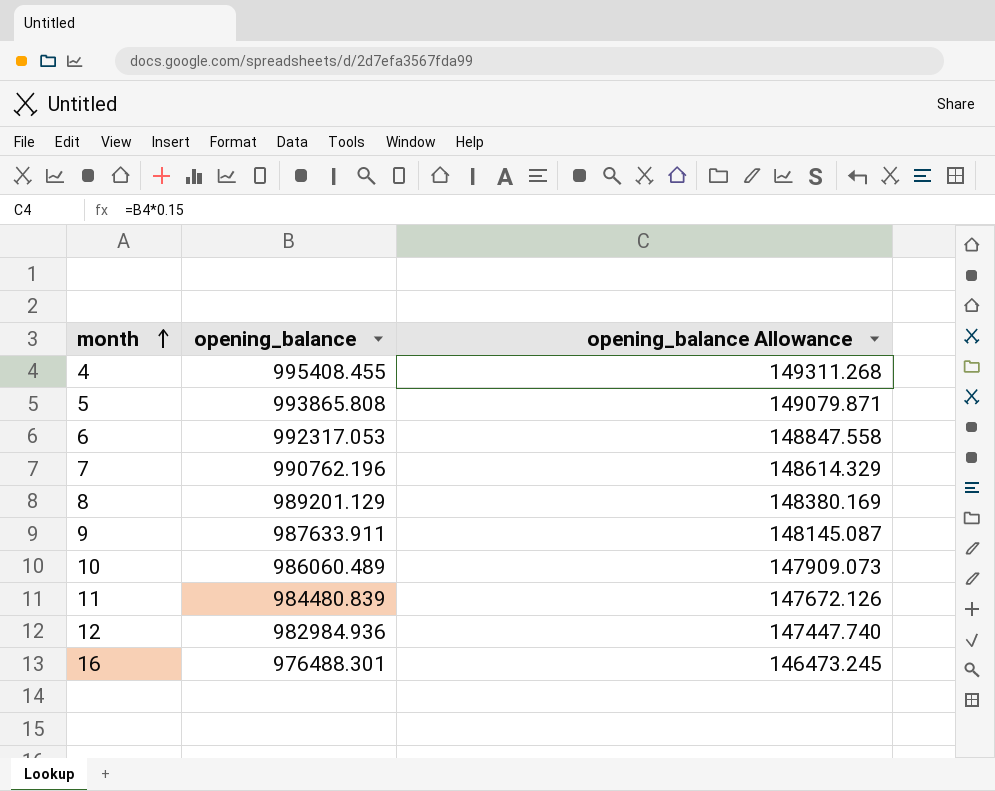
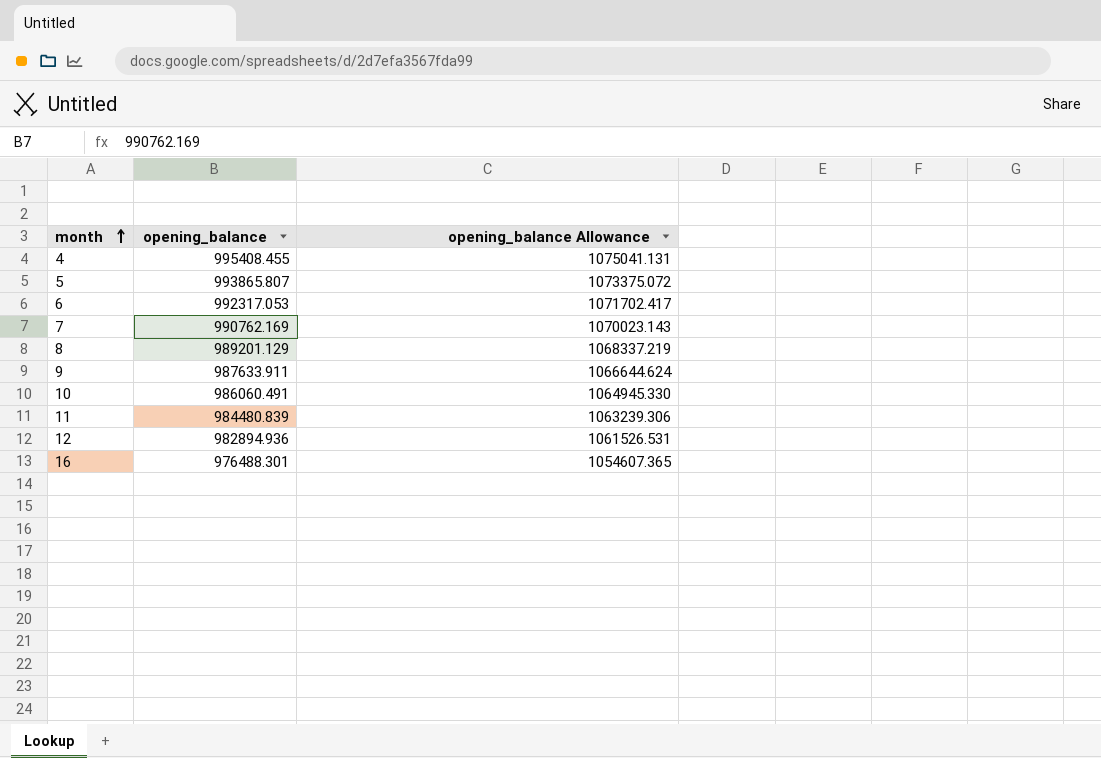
column opening_balance Allowance | formula: [opening_balance] * 0.15 -> [opening_balance] * 1.08
5 | opening_balance: 993865.808 -> 993865.807
7 | opening_balance: 990762.196 -> 990762.169
10 | opening_balance: 986060.489 -> 986060.491
12 | opening_balance: 982984.936 -> 982894.936

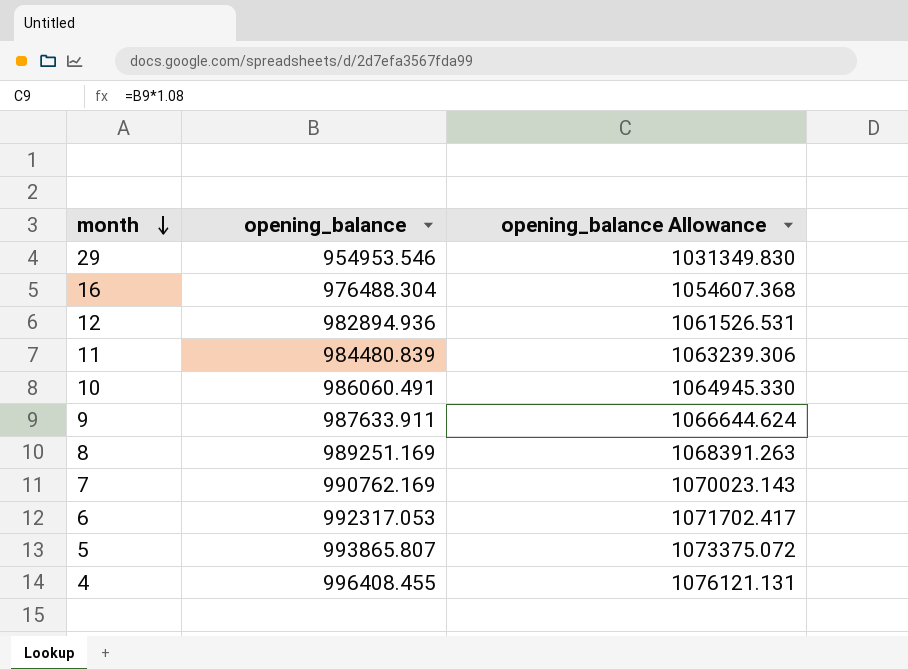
row order: month ascending -> month descending
row 29: none -> 954953.546 | 1031349.830
16 | opening_balance: 976488.301 -> 976488.304
16 | opening_balance Allowance: 1054607.365 -> 1054607.368
8 | opening_balance: 989201.129 -> 989251.169
8 | opening_balance Allowance: 1068337.219 -> 1068391.263
4 | opening_balance: 995408.455 -> 996408.455
4 | opening_balance Allowance: 1075041.131 -> 1076121.131

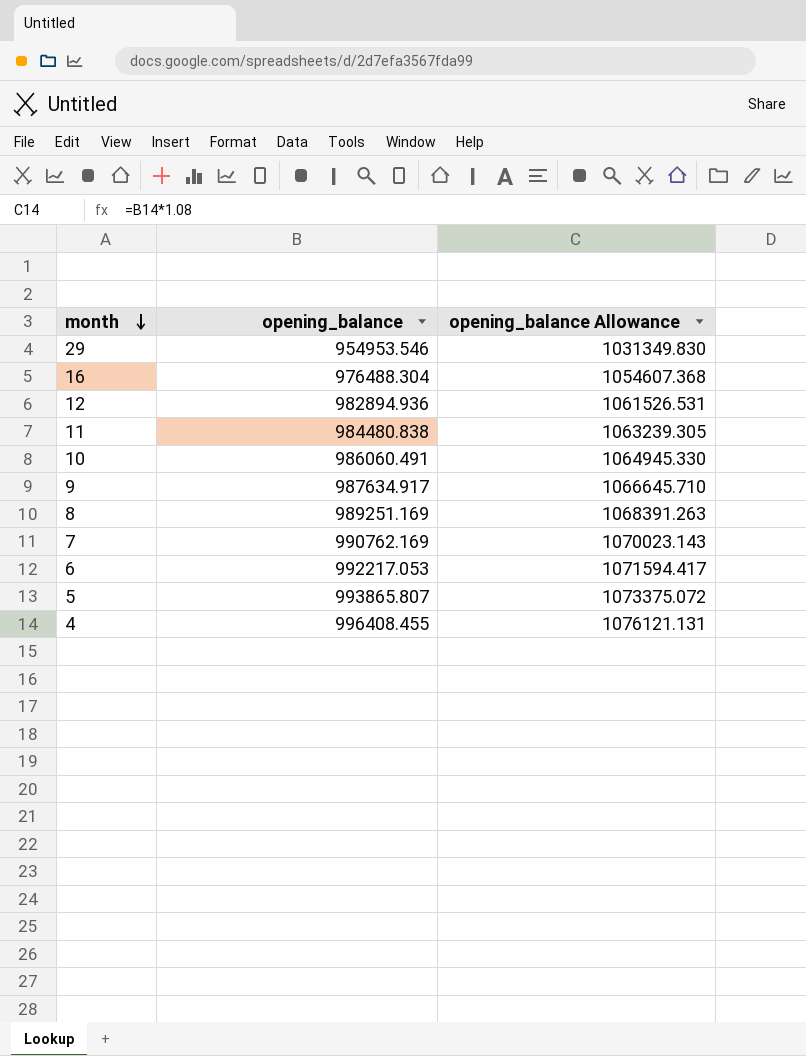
11 | opening_balance: 984480.839 -> 984480.838
11 | opening_balance Allowance: 1063239.306 -> 1063239.305
9 | opening_balance: 987633.911 -> 987634.917
9 | opening_balance Allowance: 1066644.624 -> 1066645.710
6 | opening_balance: 992317.053 -> 992217.053
6 | opening_balance Allowance: 1071702.417 -> 1071594.417

